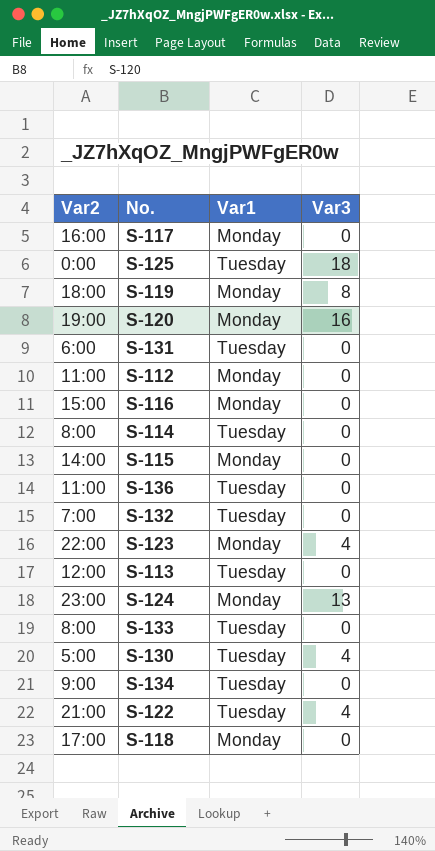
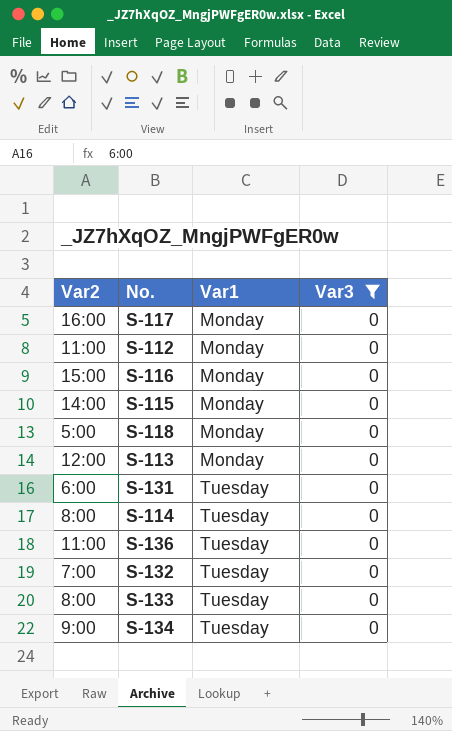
filter: none -> Var3 = 0
row order: none -> Var1 ascending
S-118 | Var2: 17:00 -> 5:00
S-113 | Var1: Tuesday -> Monday

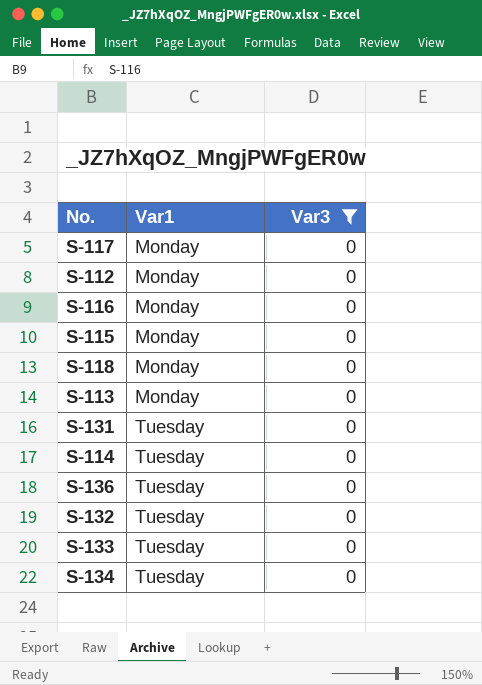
column Var2 | position: 1 -> none

